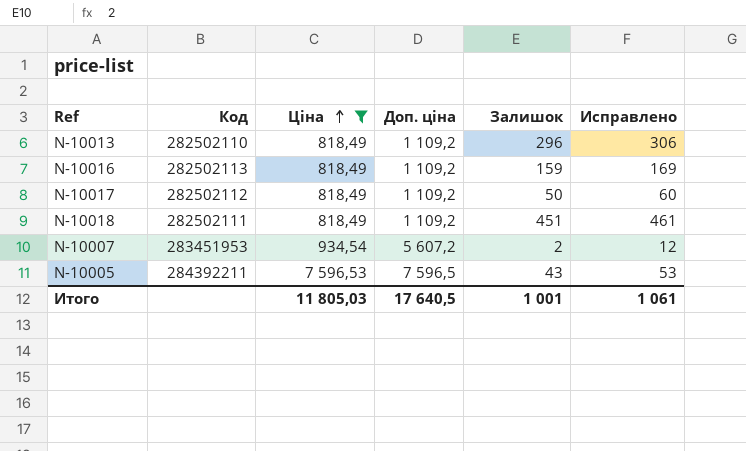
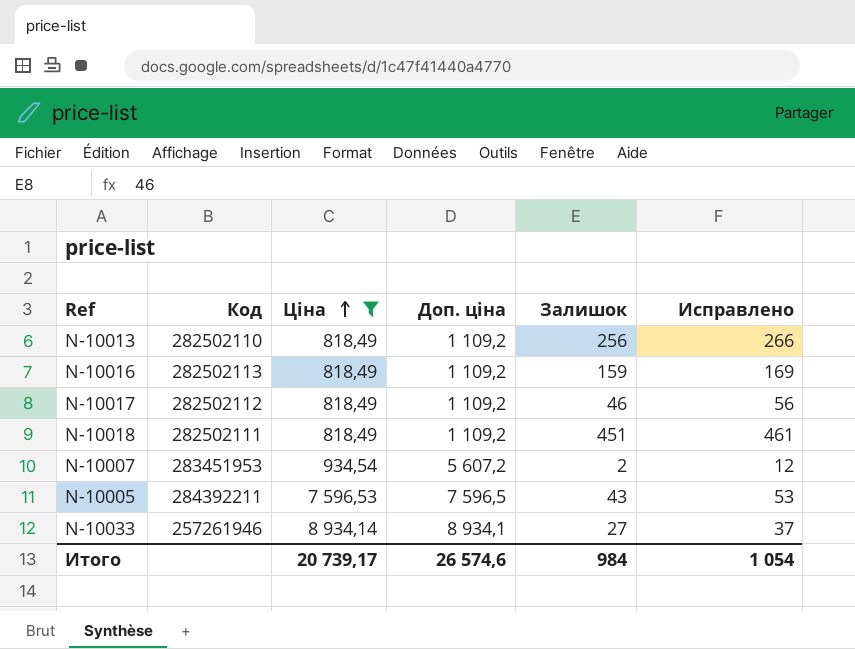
N-10013 | Залишок: 296 -> 256
N-10013 | Исправлено: 306 -> 266
N-10017 | Залишок: 50 -> 46
N-10017 | Исправлено: 60 -> 56
row N-10033: none -> 257261946 | 8 934,14 | 8 934,1 | 27 | 37
Итого | Ціна: 11 805,03 -> 20 739,17
Итого | Доп. ціна: 17 640,5 -> 26 574,6
Итого | Залишок: 1 001 -> 984
Итого | Исправлено: 1 061 -> 1 054

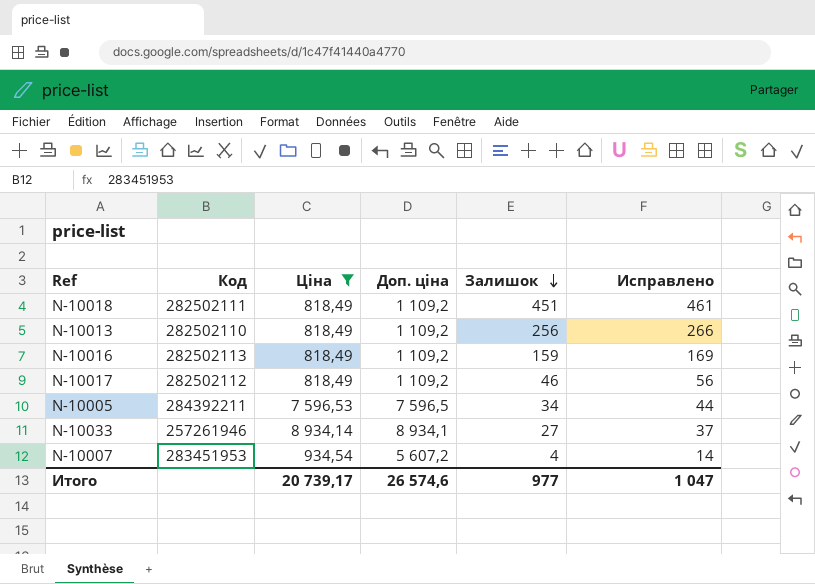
row order: Ціна ascending -> Залишок descending
N-10005 | Залишок: 43 -> 34
N-10005 | Исправлено: 53 -> 44
N-10007 | Залишок: 2 -> 4
N-10007 | Исправлено: 12 -> 14
Итого | Залишок: 984 -> 977
Итого | Исправлено: 1 054 -> 1 047

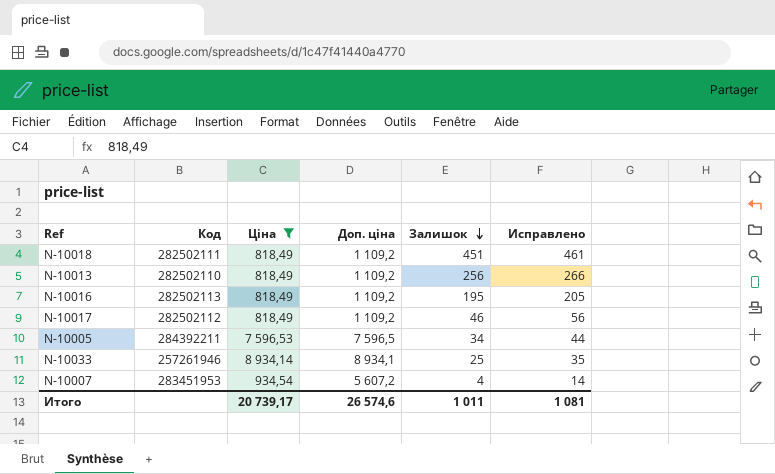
N-10016 | Залишок: 159 -> 195
N-10016 | Исправлено: 169 -> 205
N-10033 | Залишок: 27 -> 25
N-10033 | Исправлено: 37 -> 35
Итого | Залишок: 977 -> 1 011
Итого | Исправлено: 1 047 -> 1 081

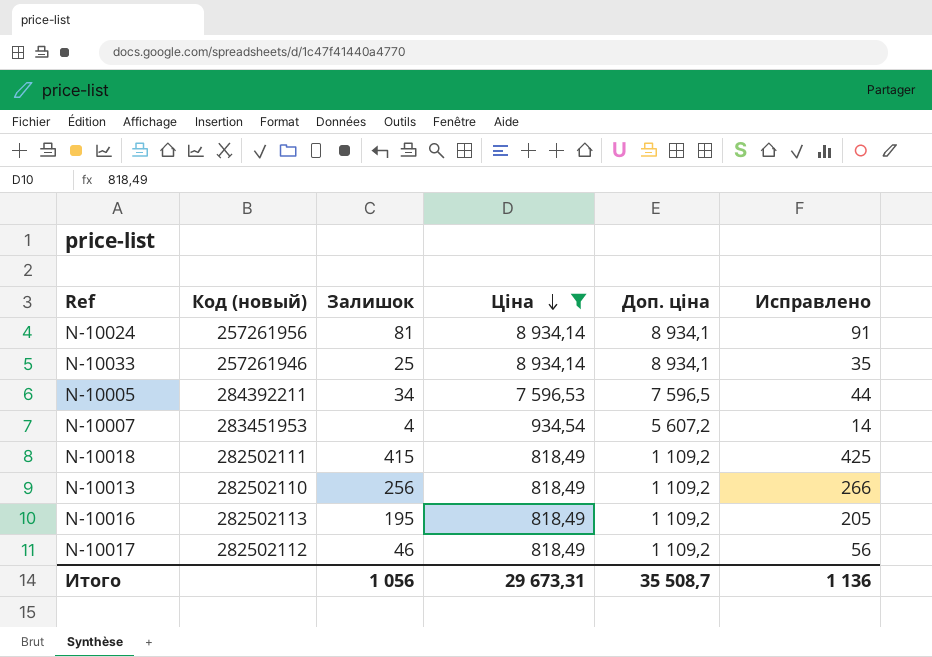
row order: Залишок descending -> Ціна descending
column name: Код -> Код (новый)
column Залишок | position: 5 -> 3
row N-10024: none -> 257261956 | 81 | 8 934,14 | 8 934,1 | 91
N-10018 | Залишок: 451 -> 415
N-10018 | Исправлено: 461 -> 425
Итого | Залишок: 1 011 -> 1 056
Итого | Ціна: 20 739,17 -> 29 673,31
Итого | Доп. ціна: 26 574,6 -> 35 508,7
Итого | Исправлено: 1 081 -> 1 136

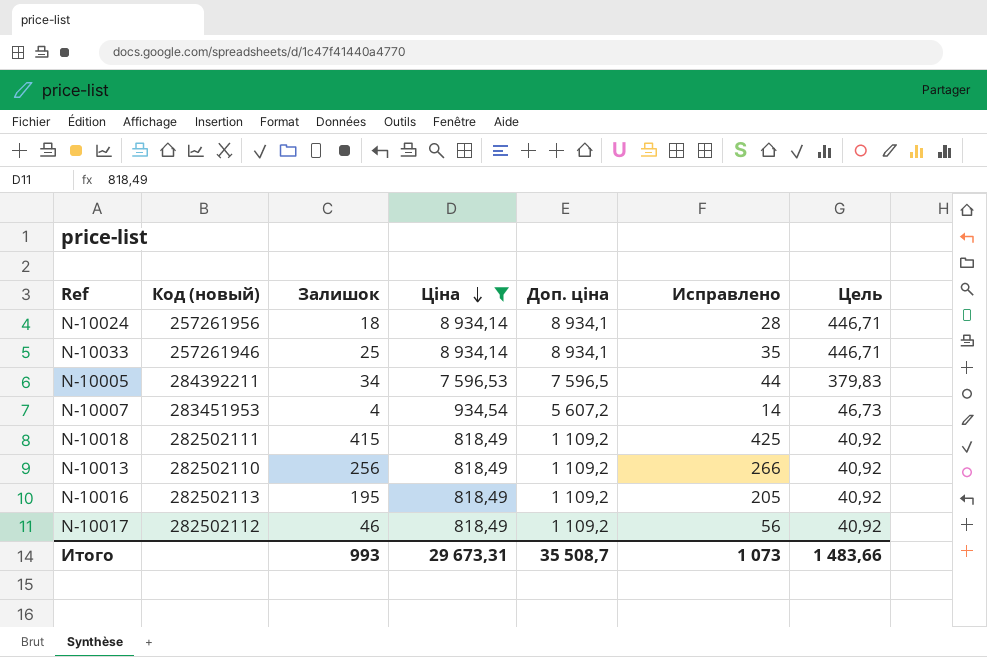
column Цель | formula: none -> [Ціна] * 0,05
N-10024 | Залишок: 81 -> 18
N-10024 | Исправлено: 91 -> 28
Итого | Залишок: 1 056 -> 993
Итого | Исправлено: 1 136 -> 1 073

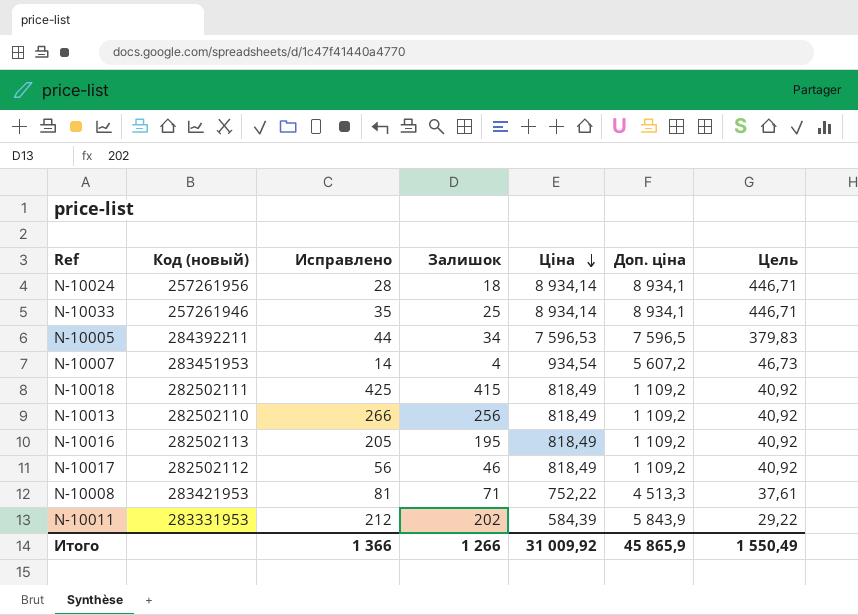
filter: Ціна >= 818,49 -> none
column Исправлено | position: 6 -> 3
Итого | Исправлено: 1 073 -> 1 366
Итого | Залишок: 993 -> 1 266
Итого | Ціна: 29 673,31 -> 31 009,92
Итого | Доп. ціна: 35 508,7 -> 45 865,9
Итого | Цель: 1 483,66 -> 1 550,49

